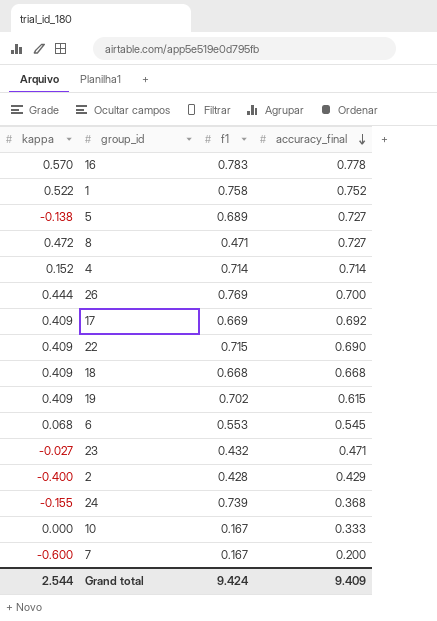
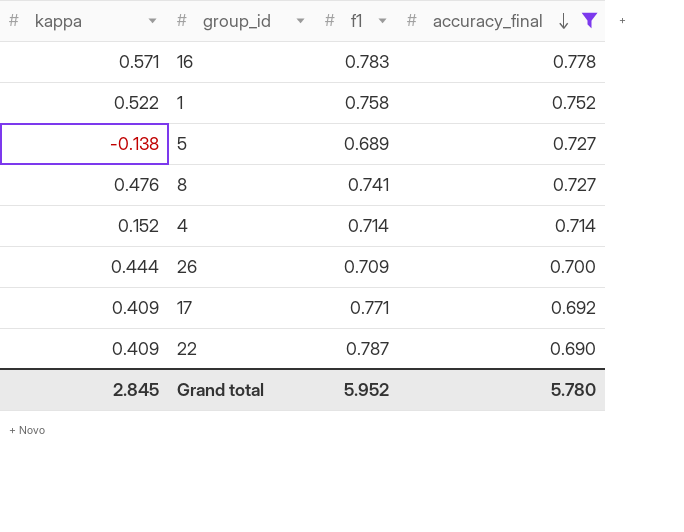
filter: none -> accuracy_final >= 0.690
16 | kappa: 0.570 -> 0.571
8 | kappa: 0.472 -> 0.476
8 | f1: 0.471 -> 0.741
26 | f1: 0.769 -> 0.709
17 | f1: 0.669 -> 0.771
22 | f1: 0.715 -> 0.787
Grand total | kappa: 2.544 -> 2.845
Grand total | f1: 9.424 -> 5.952
Grand total | accuracy_final: 9.409 -> 5.780

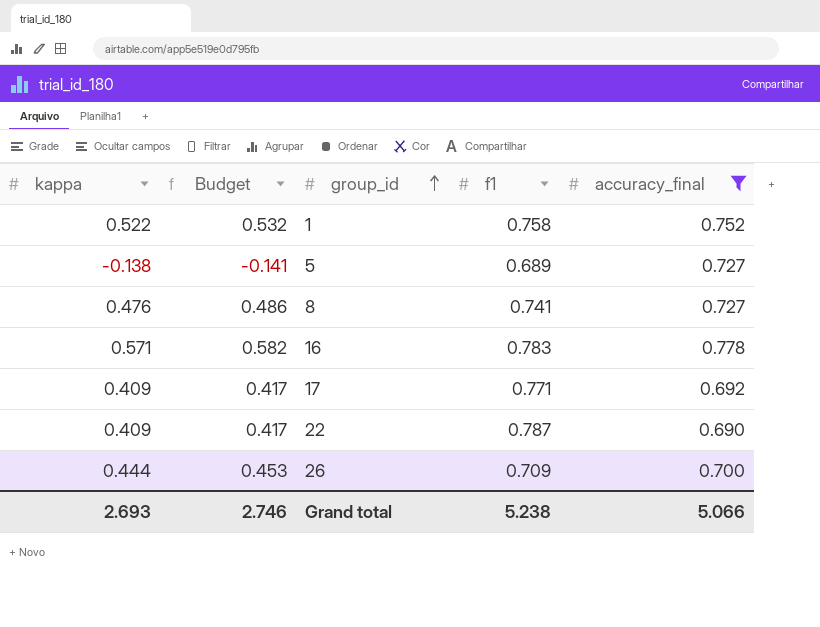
row order: accuracy_final descending -> group_id ascending
column Budget | formula: none -> [kappa] * 1.02
row 4: 0.152 | 0.714 | 0.714 -> none
Grand total | kappa: 2.845 -> 2.693
Grand total | f1: 5.952 -> 5.238
Grand total | accuracy_final: 5.780 -> 5.066

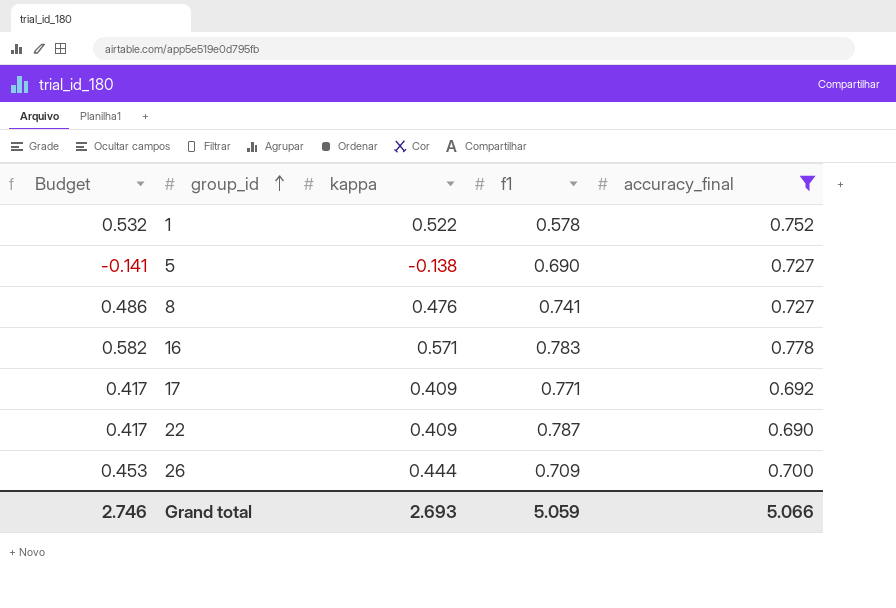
column kappa | position: 1 -> 3
1 | f1: 0.758 -> 0.578
5 | f1: 0.689 -> 0.690
Grand total | f1: 5.238 -> 5.059

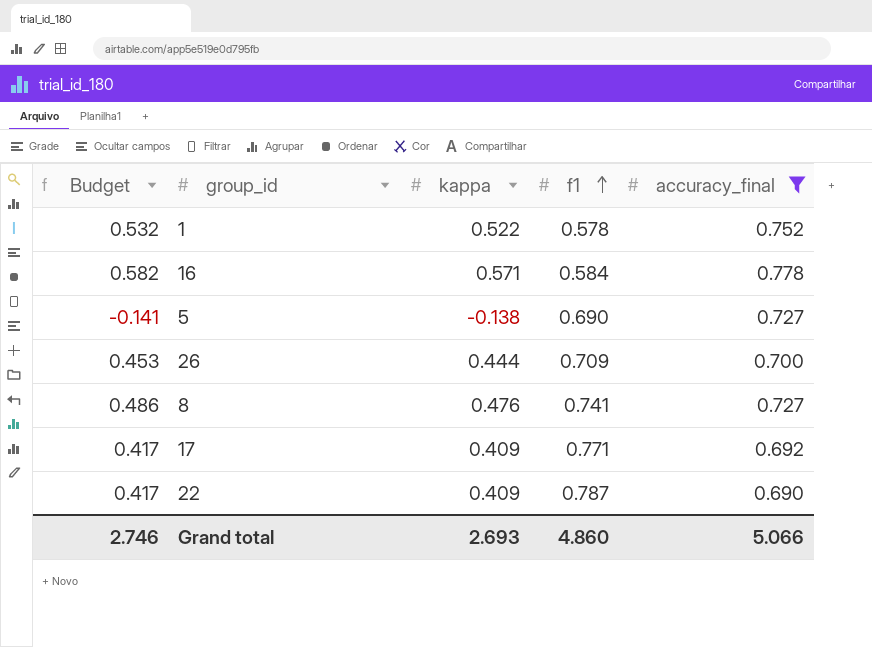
row order: group_id ascending -> f1 ascending
16 | f1: 0.783 -> 0.584
Grand total | f1: 5.059 -> 4.860

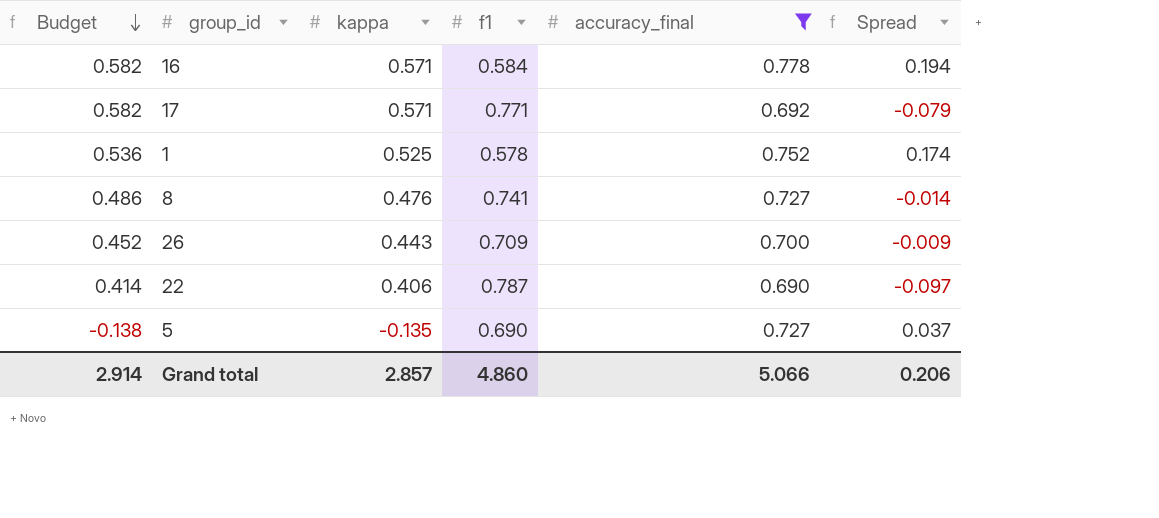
row order: f1 ascending -> Budget descending
column Spread | formula: none -> [accuracy_final] - [f1]
17 | Budget: 0.417 -> 0.582
17 | kappa: 0.409 -> 0.571
1 | Budget: 0.532 -> 0.536
1 | kappa: 0.522 -> 0.525
26 | Budget: 0.453 -> 0.452
26 | kappa: 0.444 -> 0.443
22 | Budget: 0.417 -> 0.414
22 | kappa: 0.409 -> 0.406
5 | Budget: -0.141 -> -0.138
5 | kappa: -0.138 -> -0.135
Grand total | Budget: 2.746 -> 2.914
Grand total | kappa: 2.693 -> 2.857

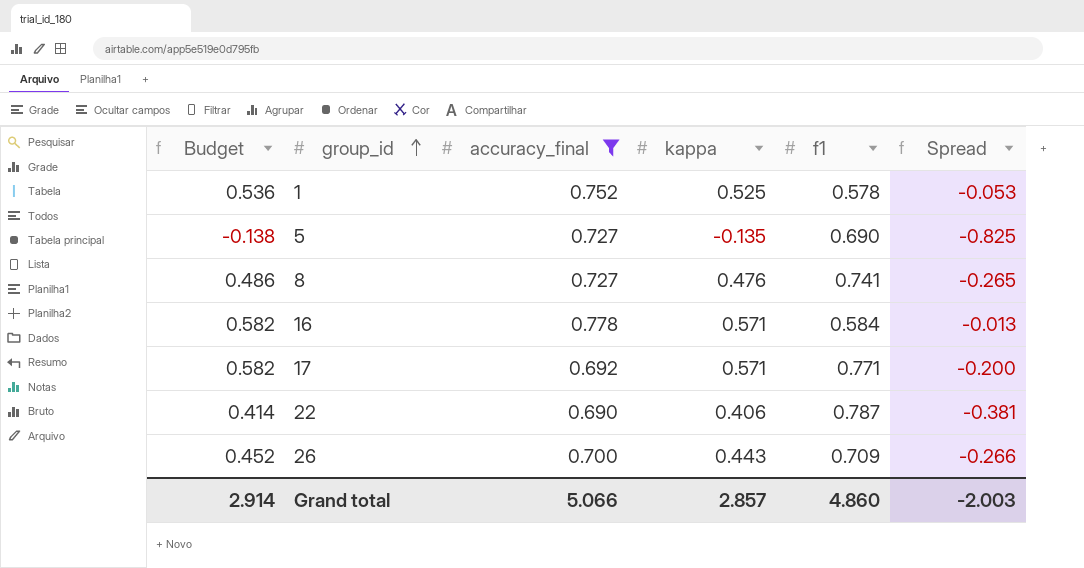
row order: Budget descending -> group_id ascending
column accuracy_final | position: 5 -> 3
column Spread | formula: [accuracy_final] - [f1] -> [kappa] - [f1]
Grand total | Spread: 0.206 -> -2.003

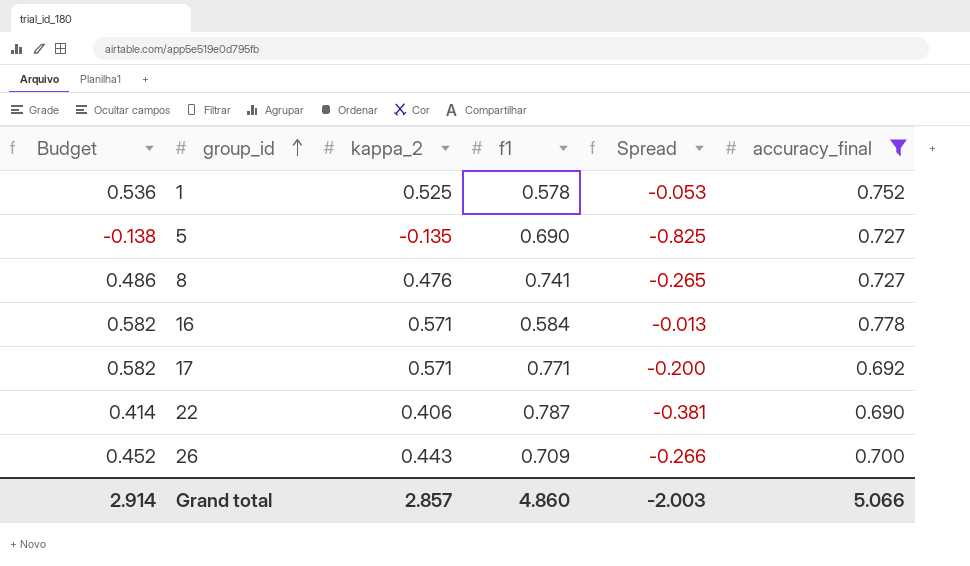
column name: kappa -> kappa_2
column accuracy_final | position: 3 -> 6

